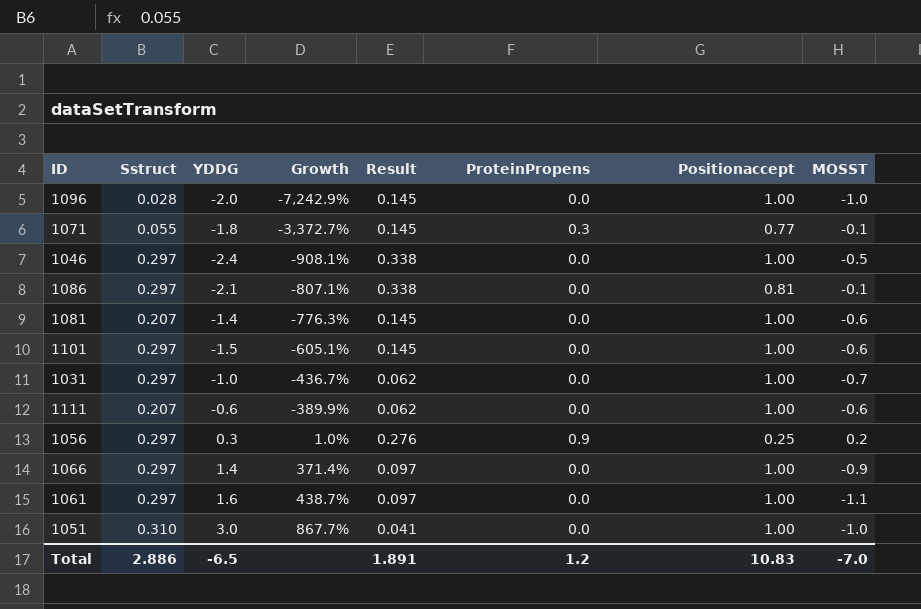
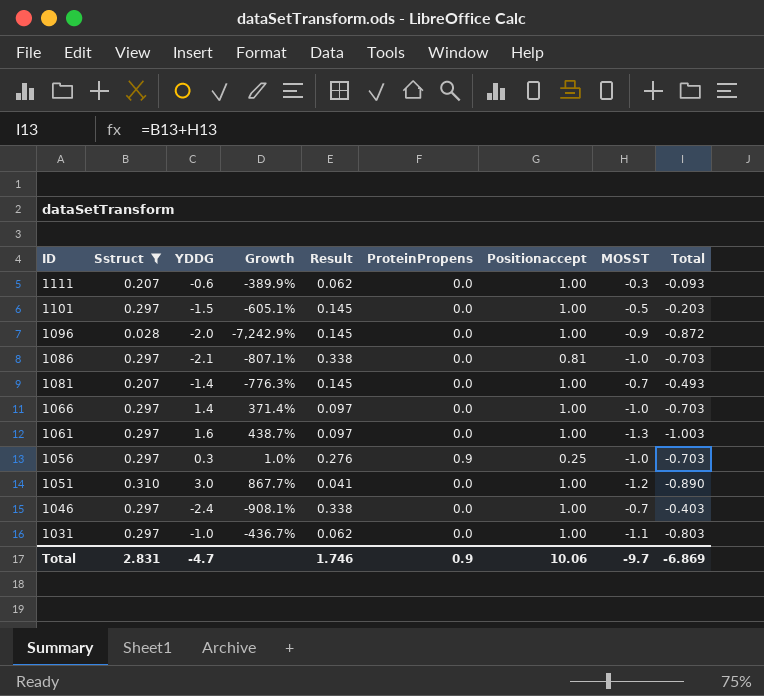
filter: none -> Sstruct != 0.055
row order: Growth ascending -> ID descending
column Total | formula: none -> [Sstruct] + [MOSST]
1111 | MOSST: -0.6 -> -0.3
1101 | MOSST: -0.6 -> -0.5
1096 | MOSST: -1.0 -> -0.9
1086 | MOSST: -0.1 -> -1.0
1081 | MOSST: -0.6 -> -0.7
1066 | MOSST: -0.9 -> -1.0
1061 | MOSST: -1.1 -> -1.3
1056 | MOSST: 0.2 -> -1.0
1051 | MOSST: -1.0 -> -1.2
1046 | MOSST: -0.5 -> -0.7
1031 | MOSST: -0.7 -> -1.1
Total | Sstruct: 2.886 -> 2.831
Total | YDDG: -6.5 -> -4.7
Total | Result: 1.891 -> 1.746
Total | ProteinPropens: 1.2 -> 0.9
Total | Positionaccept: 10.83 -> 10.06
Total | MOSST: -7.0 -> -9.7

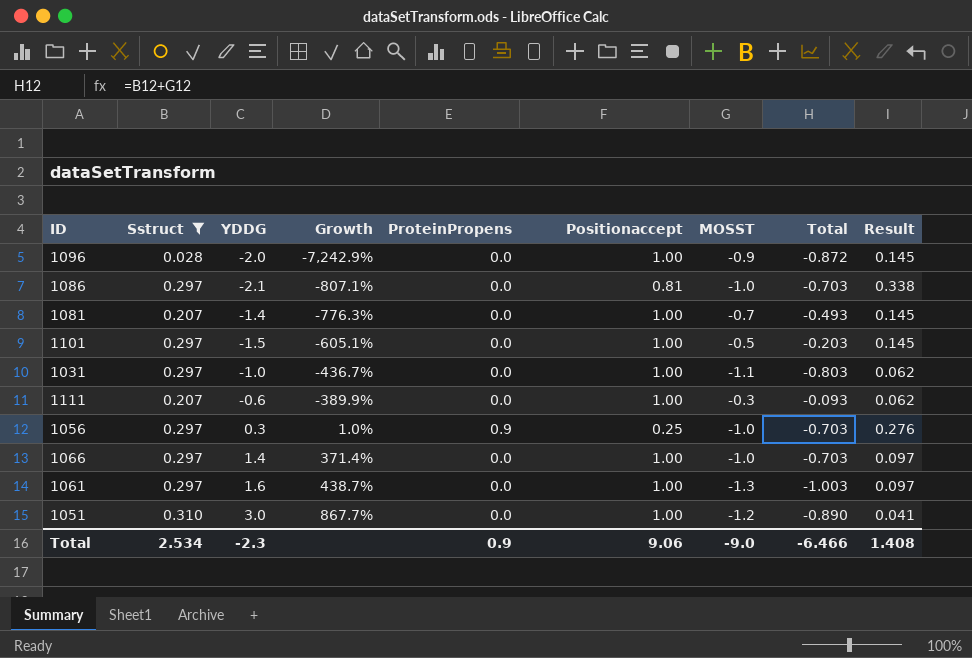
row order: ID descending -> Growth ascending
column Result | position: 5 -> 9
row 1046: 0.297 | -2.4 | -908.1% | 0.338 | 0.0 | 1.00 | -0.7 | -0.403 -> none
Total | Sstruct: 2.831 -> 2.534
Total | YDDG: -4.7 -> -2.3
Total | Positionaccept: 10.06 -> 9.06
Total | MOSST: -9.7 -> -9.0
Total | Total: -6.869 -> -6.466
Total | Result: 1.746 -> 1.408

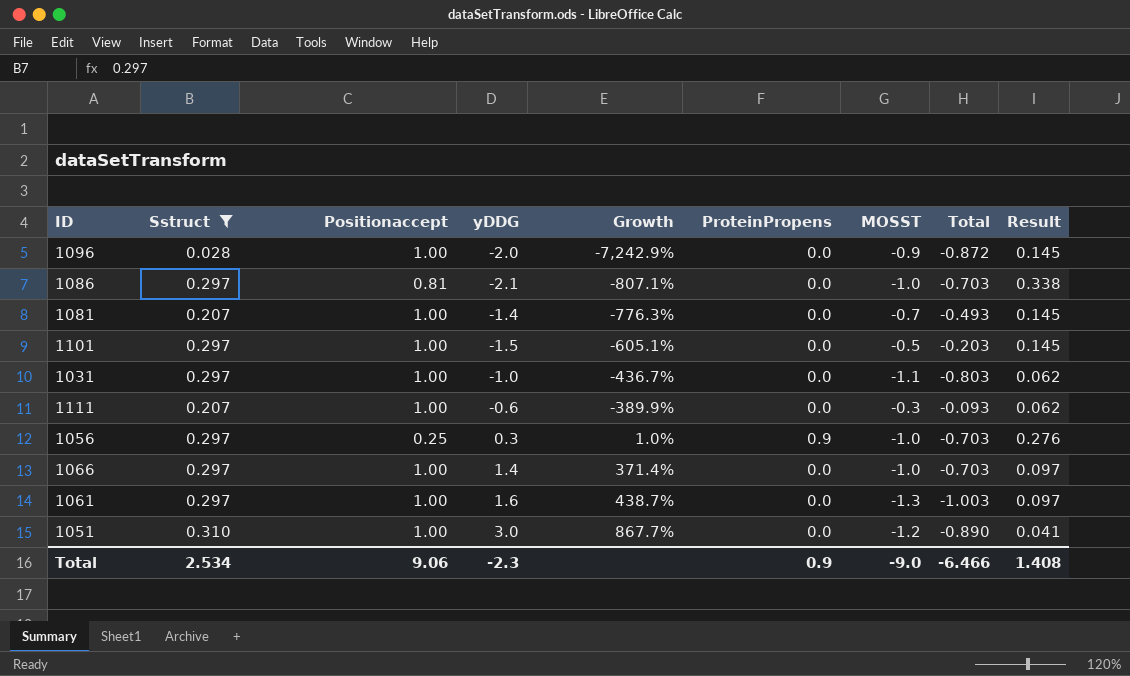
column Positionaccept | position: 6 -> 3
column name: YDDG -> yDDG

